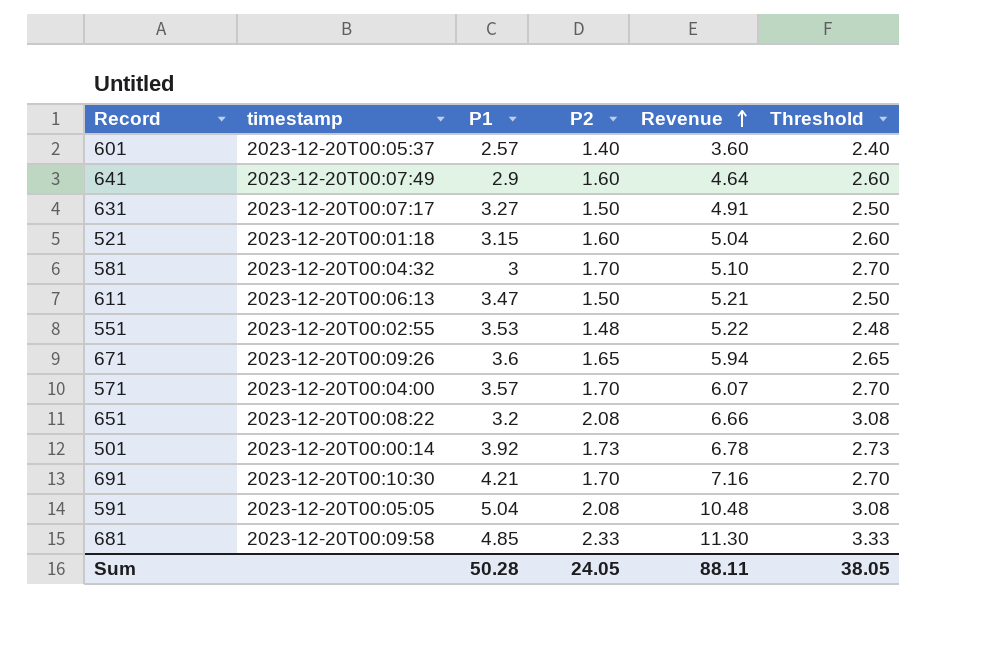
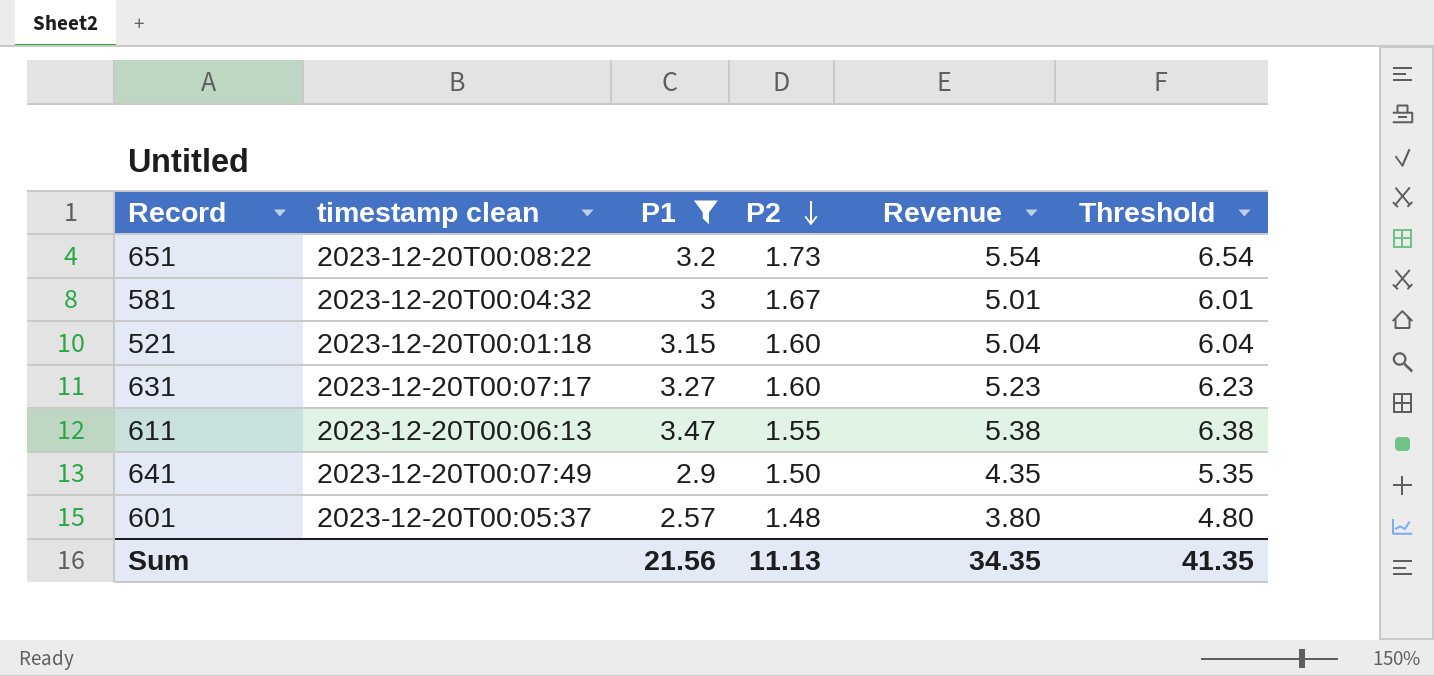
filter: none -> P1 <= 3.47
row order: Revenue ascending -> P2 descending
column name: timestamp -> timestamp clean
column Threshold | formula: [P2] + 1 -> [Revenue] + 1
651 | P2: 2.08 -> 1.73
651 | Revenue: 6.66 -> 5.54
581 | P2: 1.70 -> 1.67
581 | Revenue: 5.10 -> 5.01
631 | P2: 1.50 -> 1.60
631 | Revenue: 4.91 -> 5.23
611 | P2: 1.50 -> 1.55
611 | Revenue: 5.21 -> 5.38
641 | P2: 1.60 -> 1.50
641 | Revenue: 4.64 -> 4.35
601 | P2: 1.40 -> 1.48
601 | Revenue: 3.60 -> 3.80
Sum | P1: 50.28 -> 21.56
Sum | P2: 24.05 -> 11.13
Sum | Revenue: 88.11 -> 34.35
Sum | Threshold: 38.05 -> 41.35

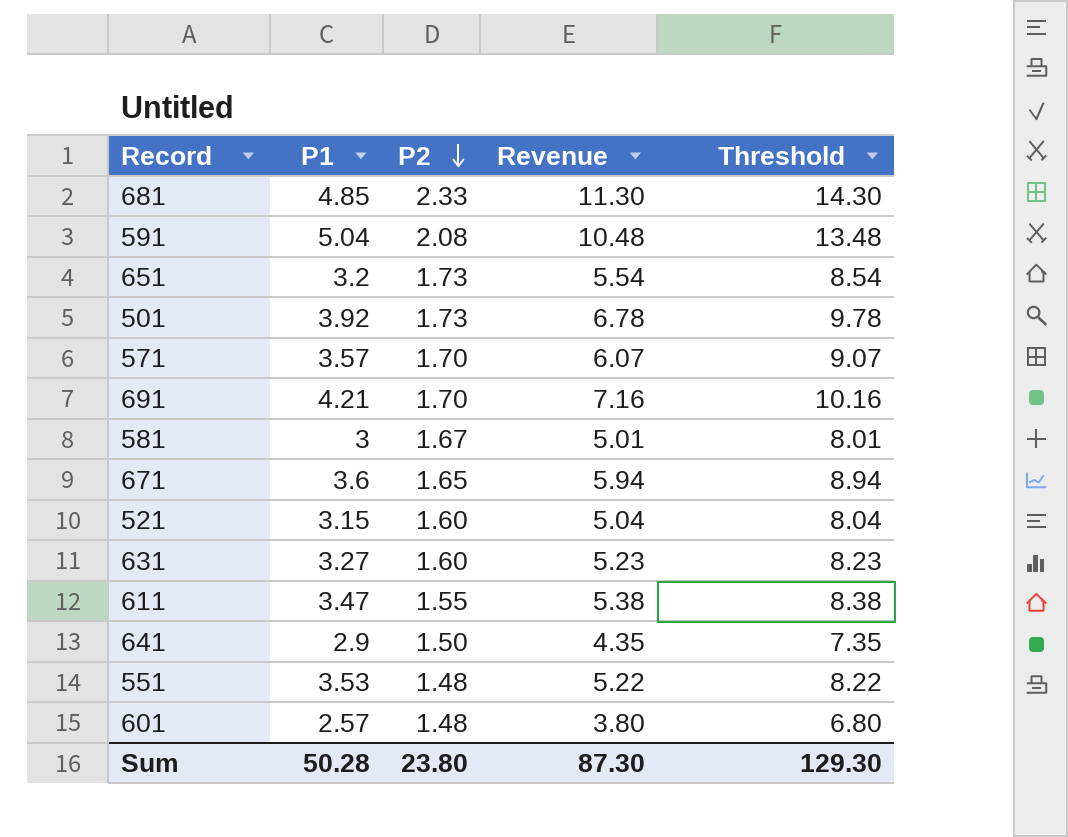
filter: P1 <= 3.47 -> none
column timestamp clean | position: 2 -> none
column Threshold | formula: [Revenue] + 1 -> [Revenue] + 3
Sum | P1: 21.56 -> 50.28
Sum | P2: 11.13 -> 23.80
Sum | Revenue: 34.35 -> 87.30
Sum | Threshold: 41.35 -> 129.30

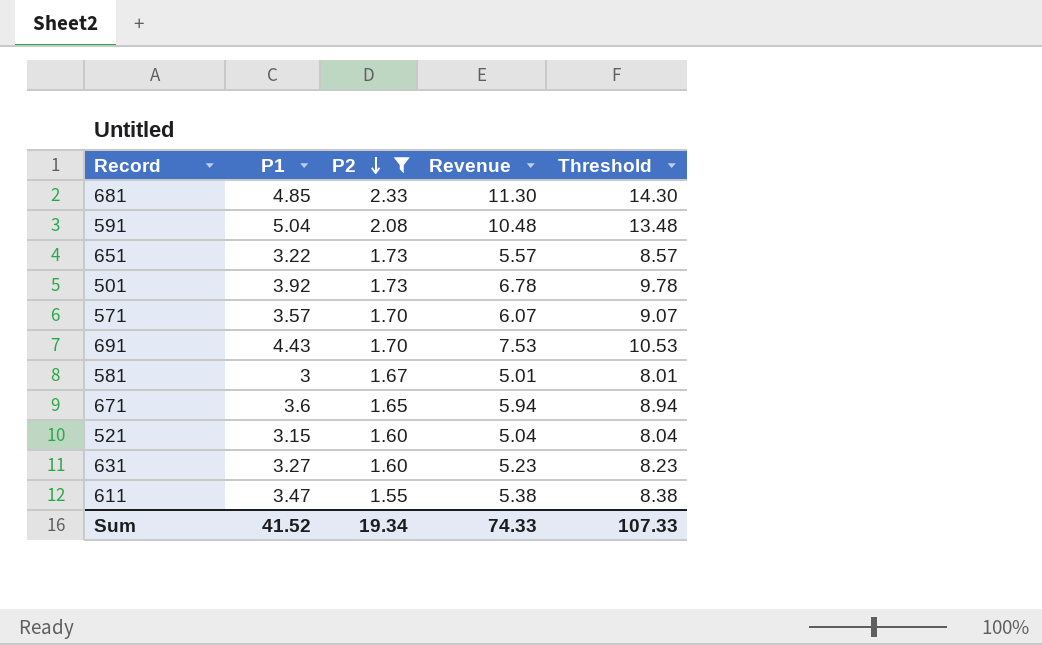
filter: none -> P2 >= 1.55
651 | P1: 3.2 -> 3.22
651 | Revenue: 5.54 -> 5.57
651 | Threshold: 8.54 -> 8.57
691 | P1: 4.21 -> 4.43
691 | Revenue: 7.16 -> 7.53
691 | Threshold: 10.16 -> 10.53
Sum | P1: 50.28 -> 41.52
Sum | P2: 23.80 -> 19.34
Sum | Revenue: 87.30 -> 74.33
Sum | Threshold: 129.30 -> 107.33

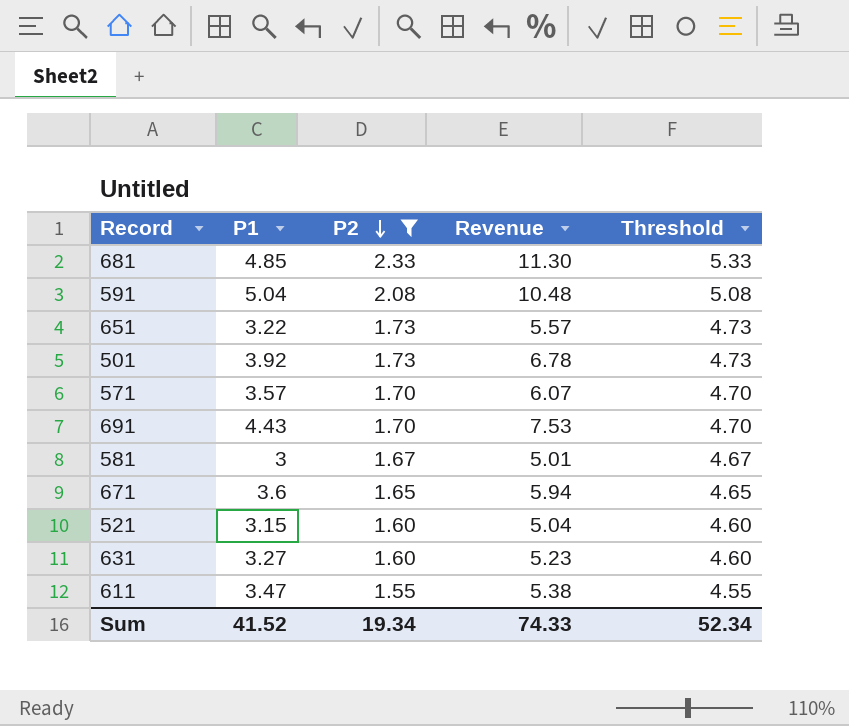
column Threshold | formula: [Revenue] + 3 -> [P2] + 3
Sum | Threshold: 107.33 -> 52.34

